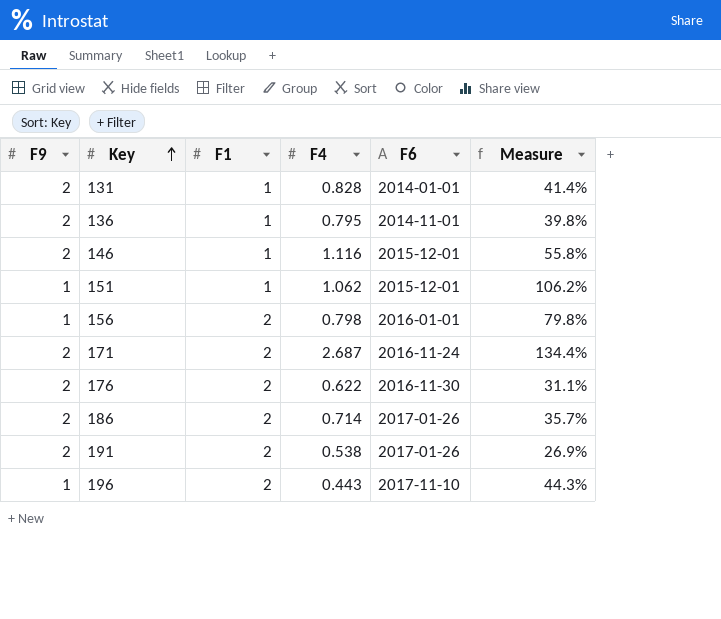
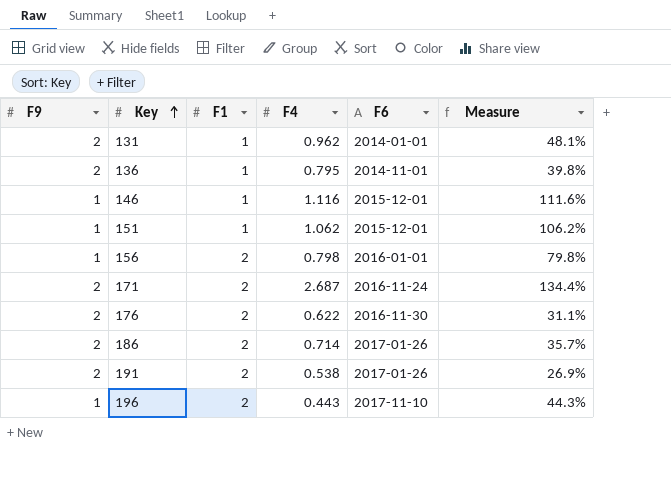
131 | F4: 0.828 -> 0.962
131 | Measure: 41.4% -> 48.1%
146 | F9: 2 -> 1
146 | Measure: 55.8% -> 111.6%

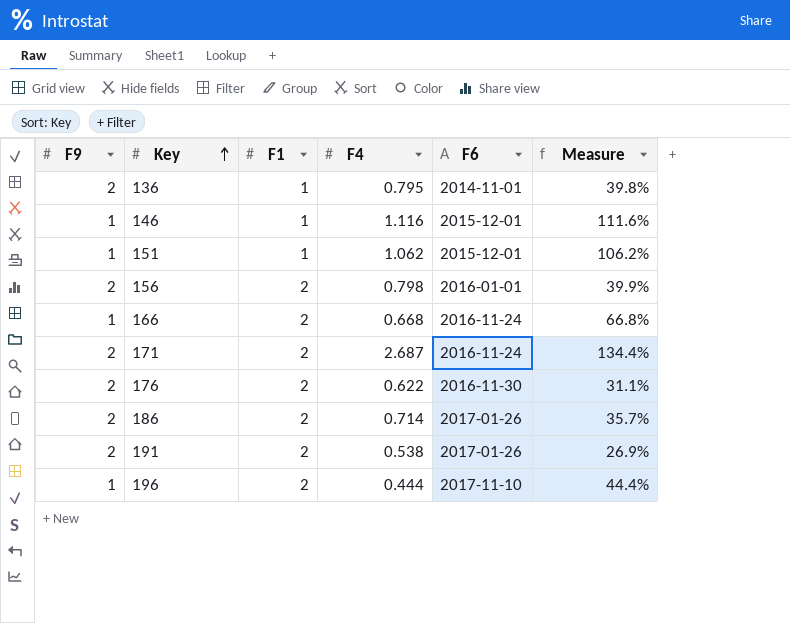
row 131: 2 | 1 | 0.962 | 2014-01-01 | 48.1% -> none
156 | F9: 1 -> 2
156 | Measure: 79.8% -> 39.9%
row 166: none -> 1 | 2 | 0.668 | 2016-11-24 | 66.8%
196 | F4: 0.443 -> 0.444
196 | Measure: 44.3% -> 44.4%

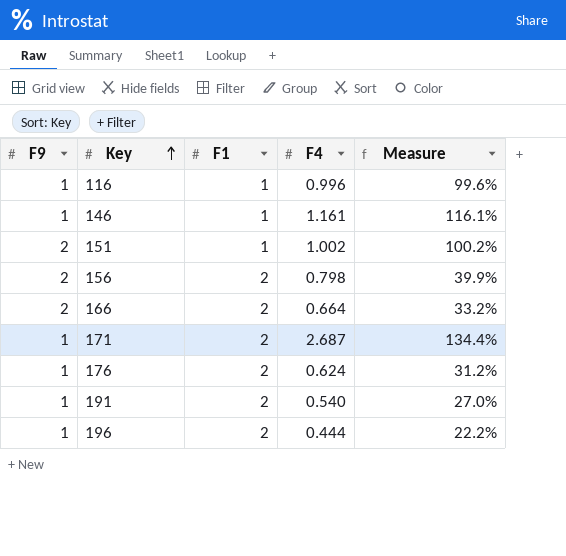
column F6 | position: 5 -> none
column Measure | formula: [F4] / [F9] -> [F4] / [F1]
row 136: 2 | 1 | 0.795 | 2014-11-01 | 39.8% -> none
row 186: 2 | 2 | 0.714 | 2017-01-26 | 35.7% -> none
row 116: none -> 1 | 1 | 0.996 | 99.6%
146 | F4: 1.116 -> 1.161
151 | F9: 1 -> 2
151 | F4: 1.062 -> 1.002
166 | F9: 1 -> 2
166 | F4: 0.668 -> 0.664
171 | F9: 2 -> 1
176 | F9: 2 -> 1
176 | F4: 0.622 -> 0.624
191 | F9: 2 -> 1
191 | F4: 0.538 -> 0.540

